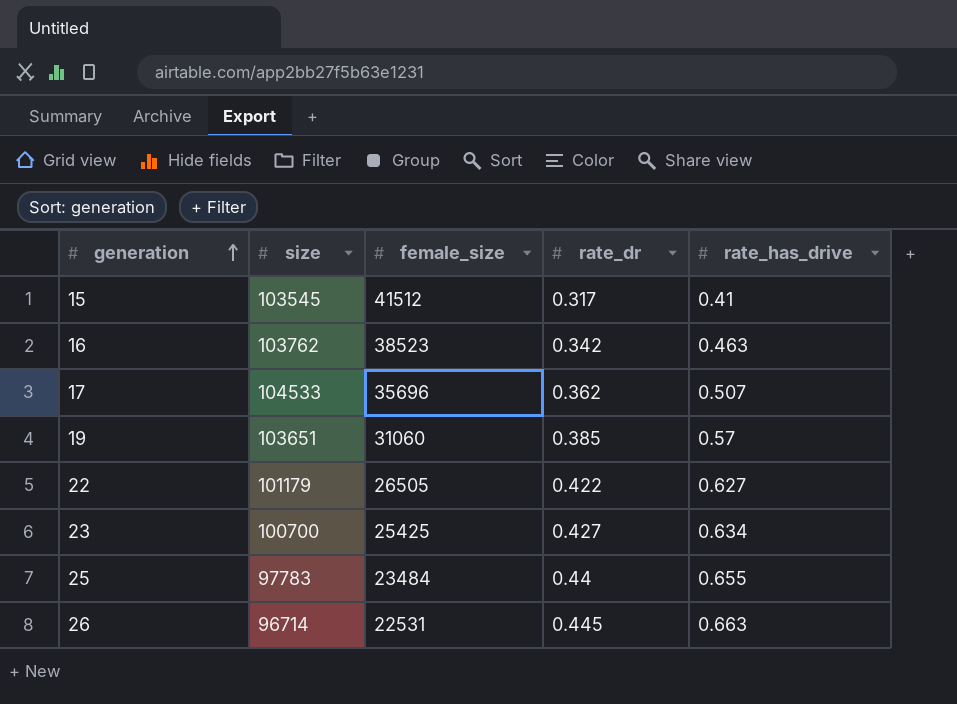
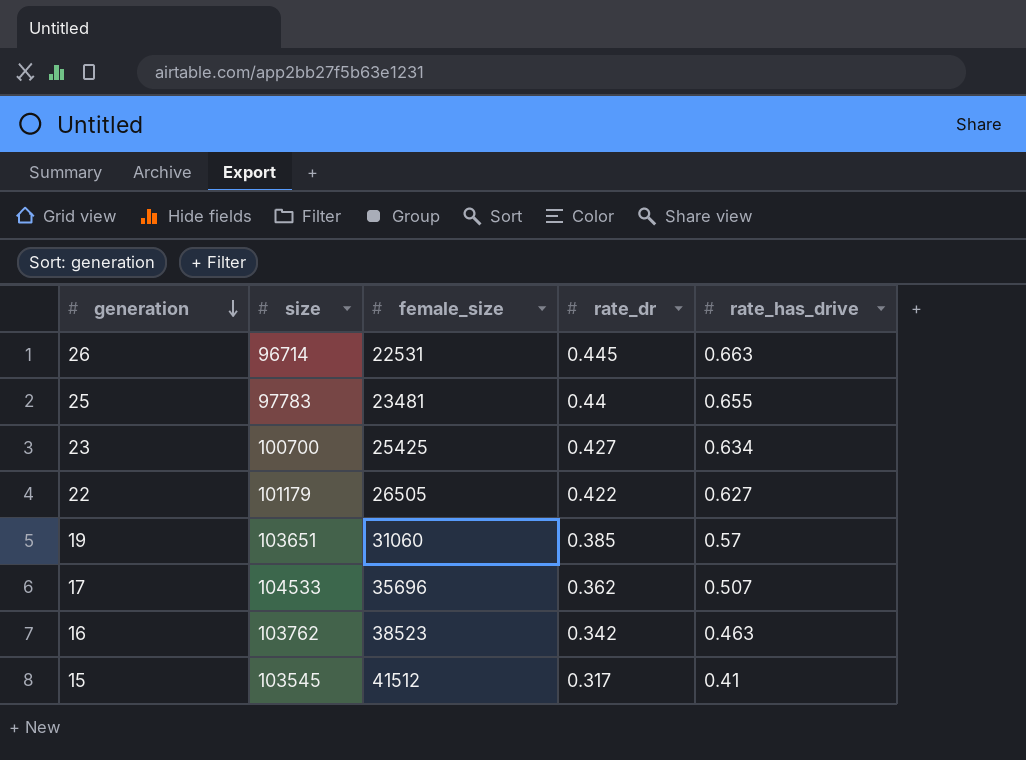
row order: generation ascending -> generation descending
25 | female_size: 23484 -> 23481

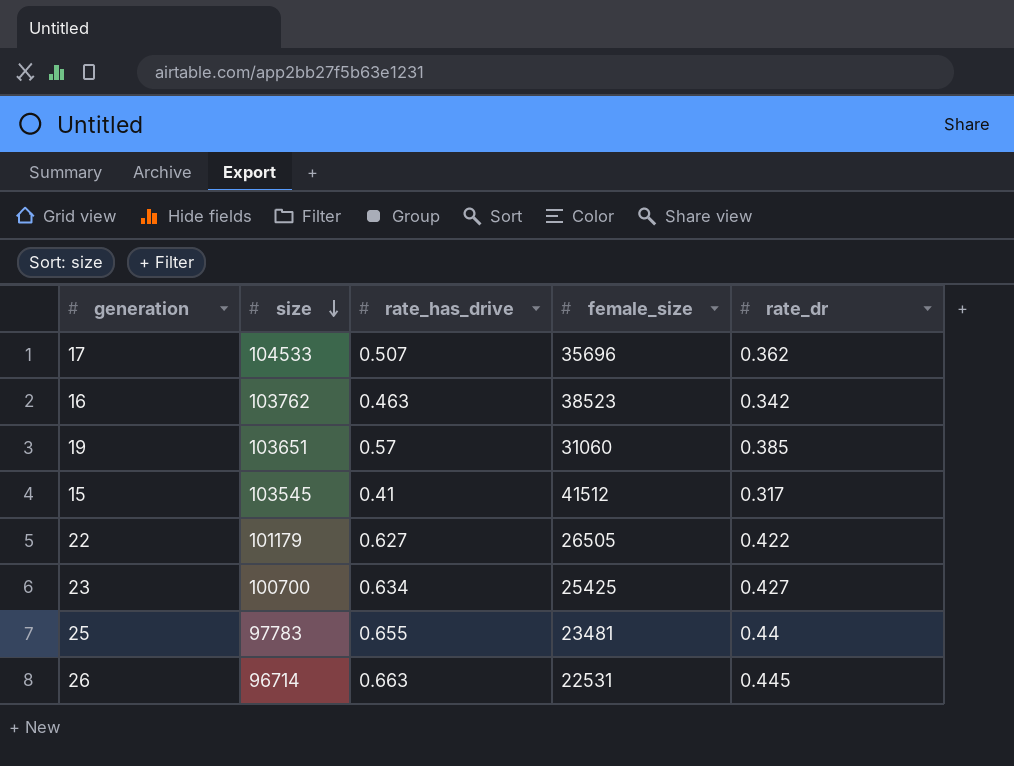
row order: generation descending -> size descending
column rate_has_drive | position: 5 -> 3

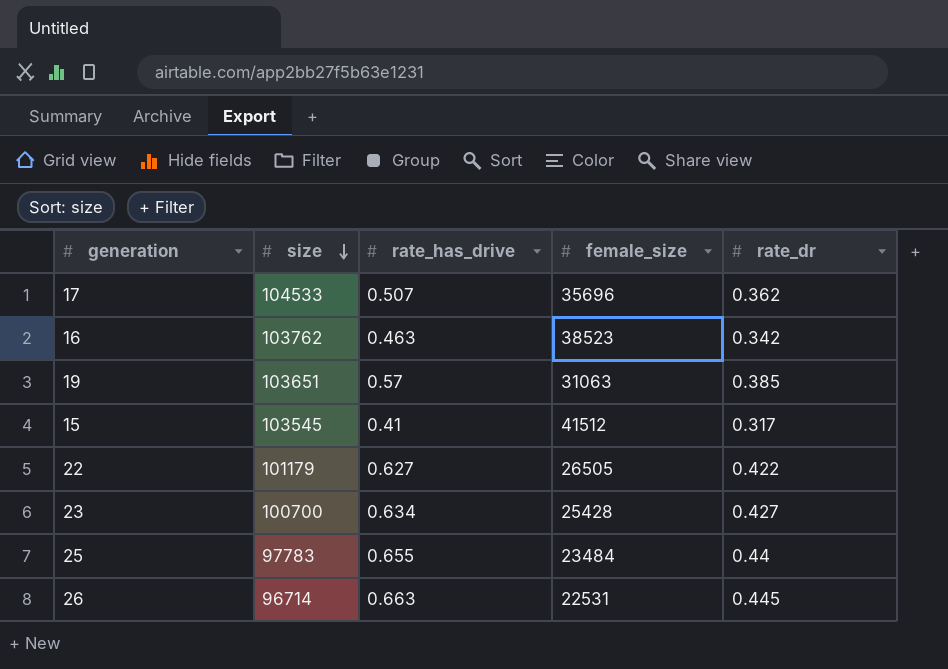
19 | female_size: 31060 -> 31063
23 | female_size: 25425 -> 25428
25 | female_size: 23481 -> 23484

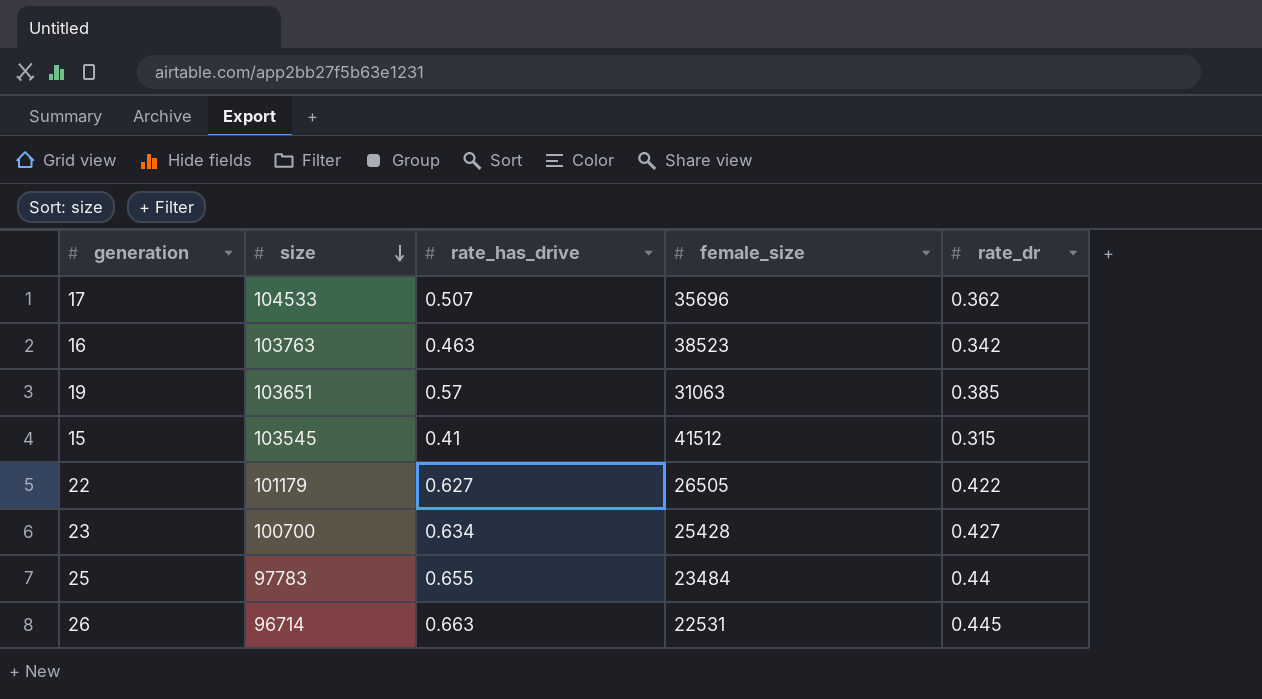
16 | size: 103762 -> 103763
15 | rate_dr: 0.317 -> 0.315

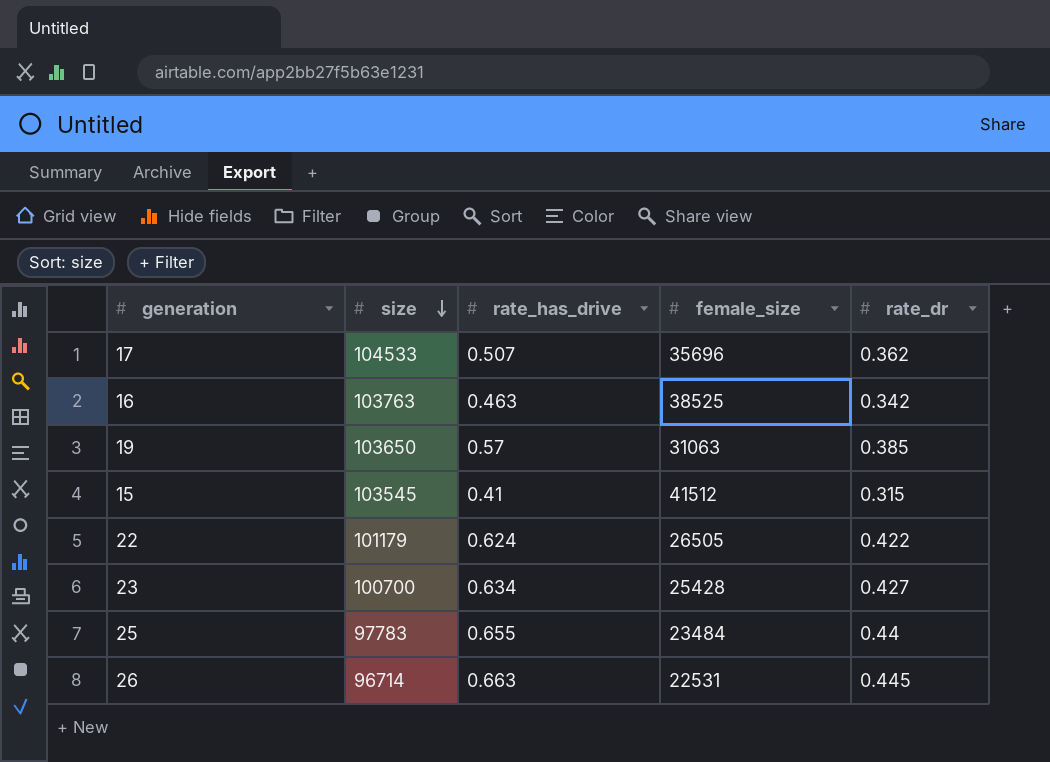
16 | female_size: 38523 -> 38525
19 | size: 103651 -> 103650
22 | rate_has_drive: 0.627 -> 0.624

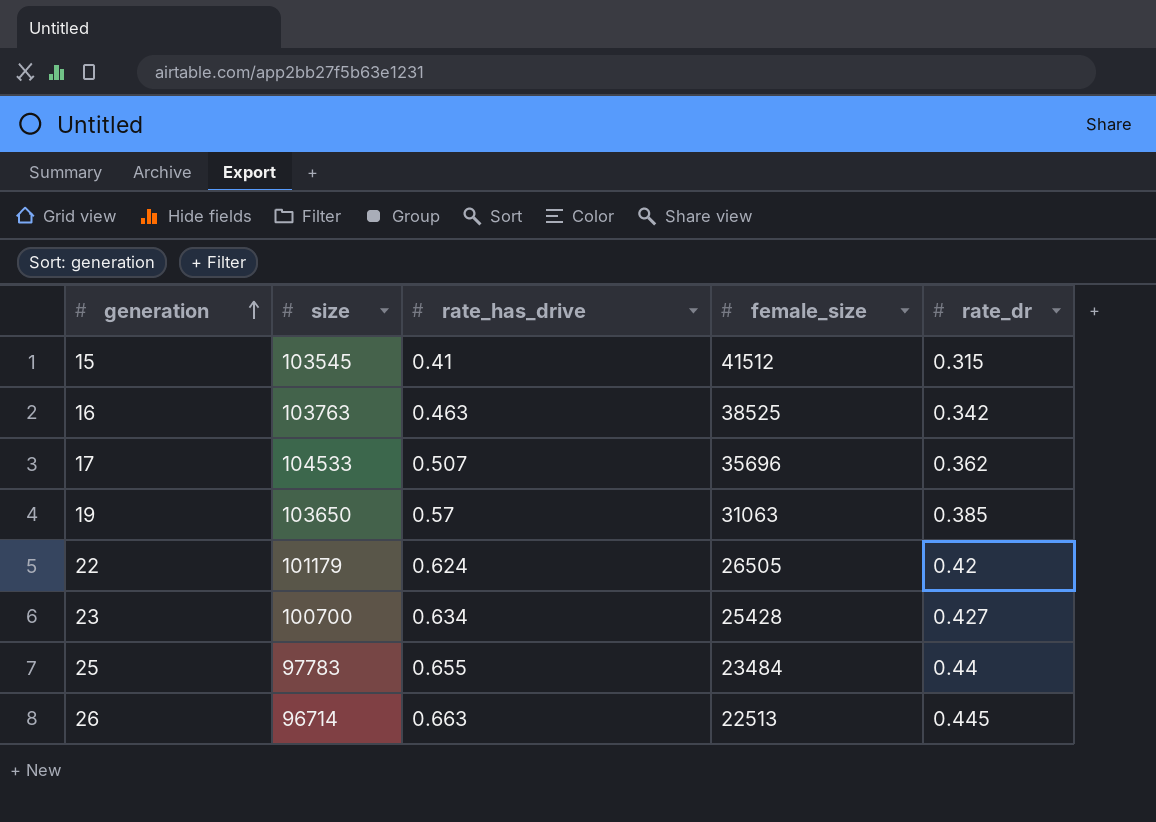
row order: size descending -> generation ascending
22 | rate_dr: 0.422 -> 0.42
26 | female_size: 22531 -> 22513

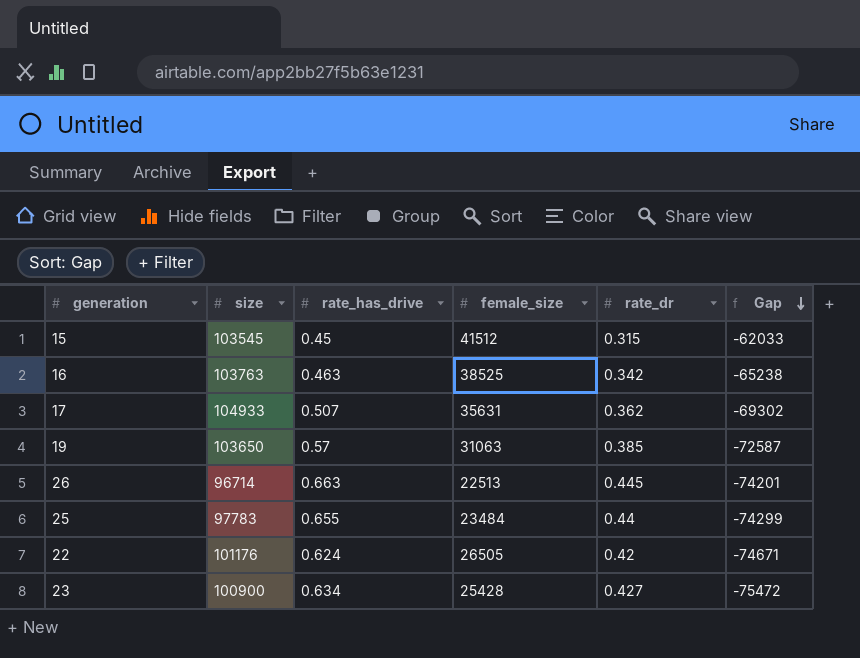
row order: generation ascending -> Gap descending
column Gap | formula: none -> [female_size] - [size]
15 | rate_has_drive: 0.41 -> 0.45
17 | size: 104533 -> 104933
17 | female_size: 35696 -> 35631
22 | size: 101179 -> 101176
23 | size: 100700 -> 100900

